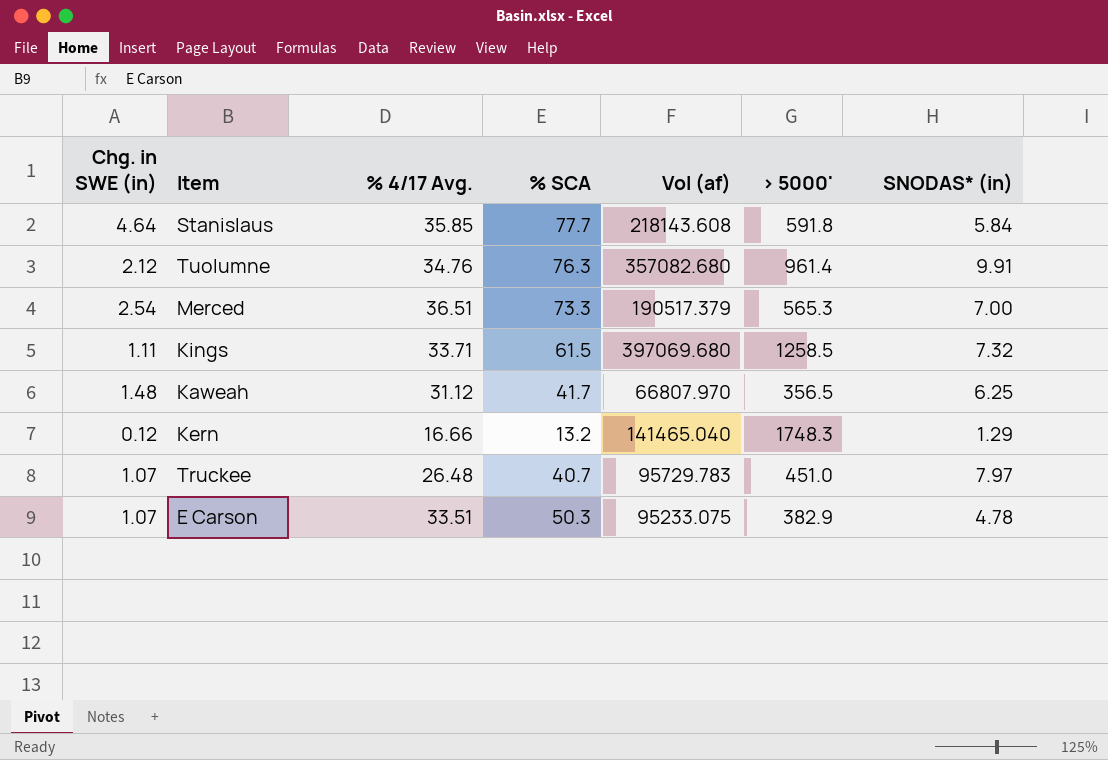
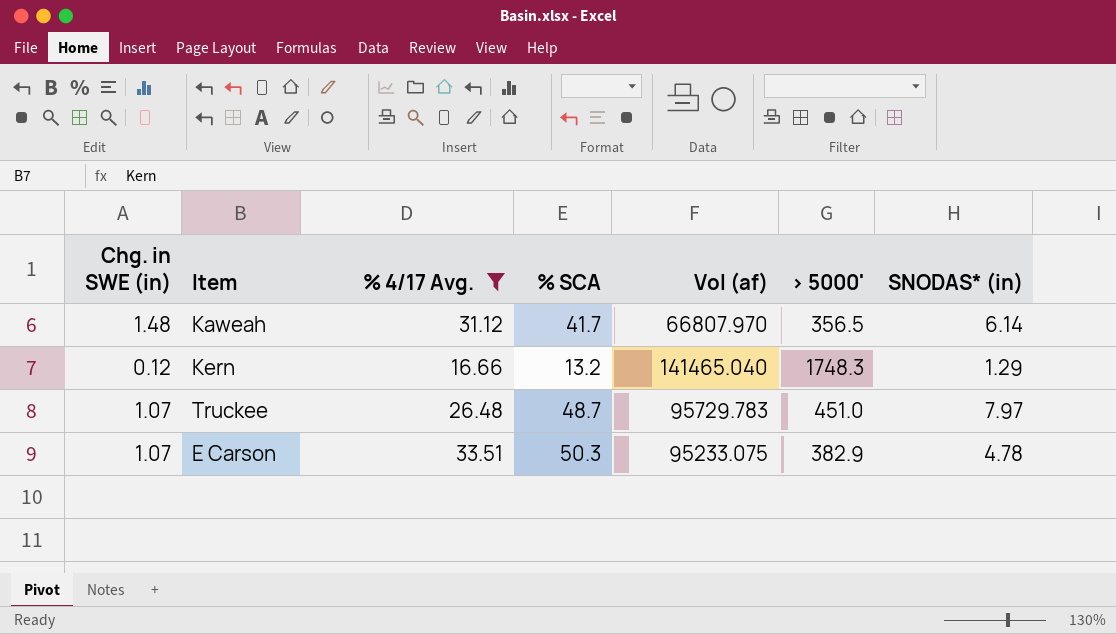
filter: none -> % 4/17 Avg. <= 33.51
Kaweah | SNODAS* (in): 6.25 -> 6.14
Truckee | % SCA: 40.7 -> 48.7

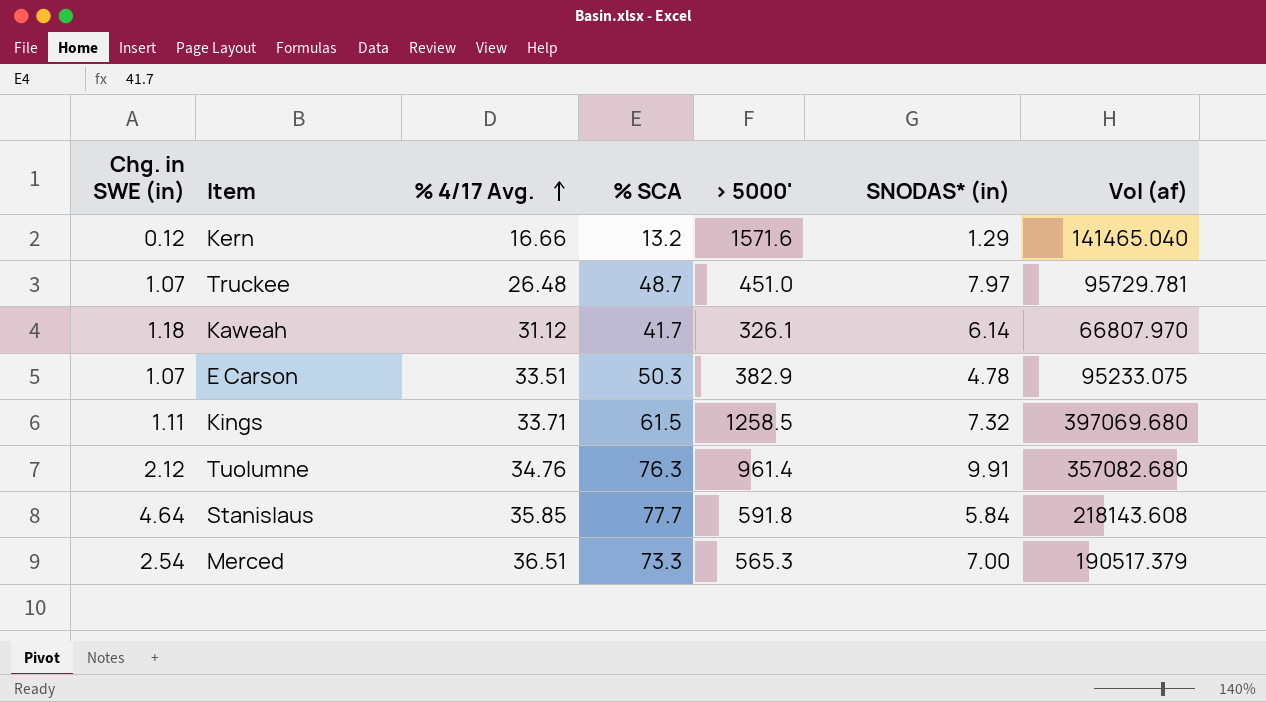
filter: % 4/17 Avg. <= 33.51 -> none
row order: none -> % 4/17 Avg. ascending
column Vol (af) | position: 5 -> 7
Kern | > 5000': 1748.3 -> 1571.6
Truckee | Vol (af): 95729.783 -> 95729.781
Kaweah | Chg. in SWE (in): 1.48 -> 1.18
Kaweah | > 5000': 356.5 -> 326.1

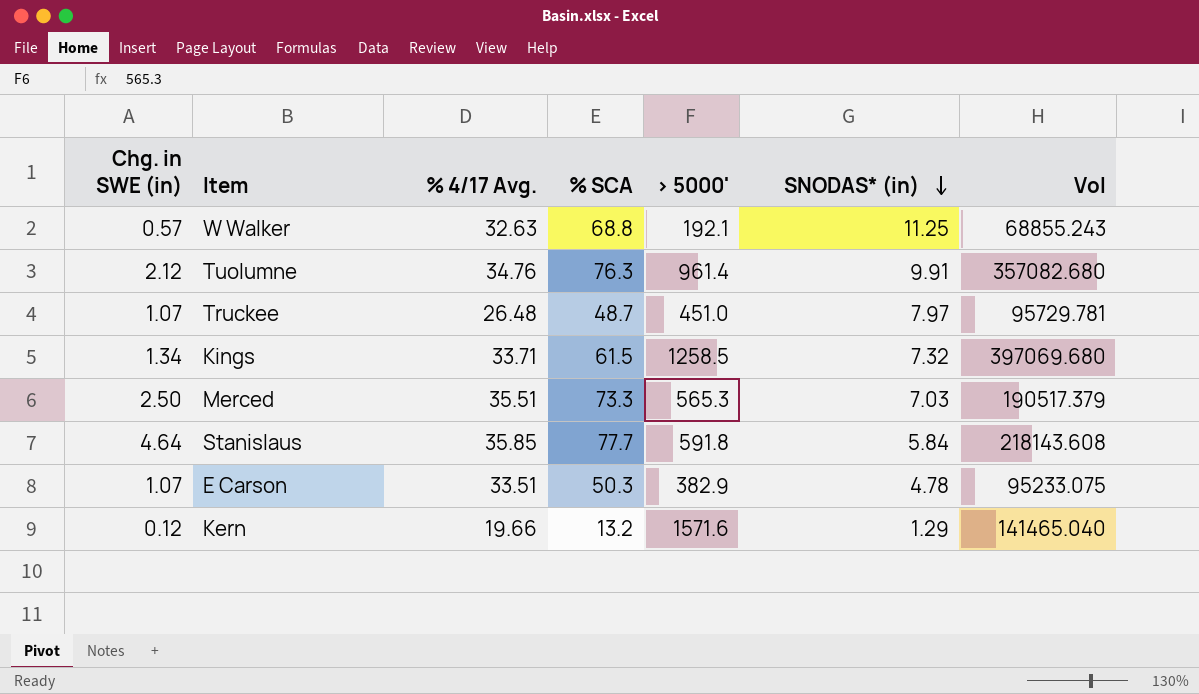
row order: % 4/17 Avg. ascending -> SNODAS* (in) descending
column name: Vol (af) -> Vol
row Kaweah: 1.18 | 31.12 | 41.7 | 326.1 | 6.14 | 66807.970 -> none
row W Walker: none -> 0.57 | 32.63 | 68.8 | 192.1 | 11.25 | 68855.243
Kings | Chg. in SWE (in): 1.11 -> 1.34
Merced | Chg. in SWE (in): 2.54 -> 2.50
Merced | % 4/17 Avg.: 36.51 -> 35.51
Merced | SNODAS* (in): 7.00 -> 7.03
Kern | % 4/17 Avg.: 16.66 -> 19.66

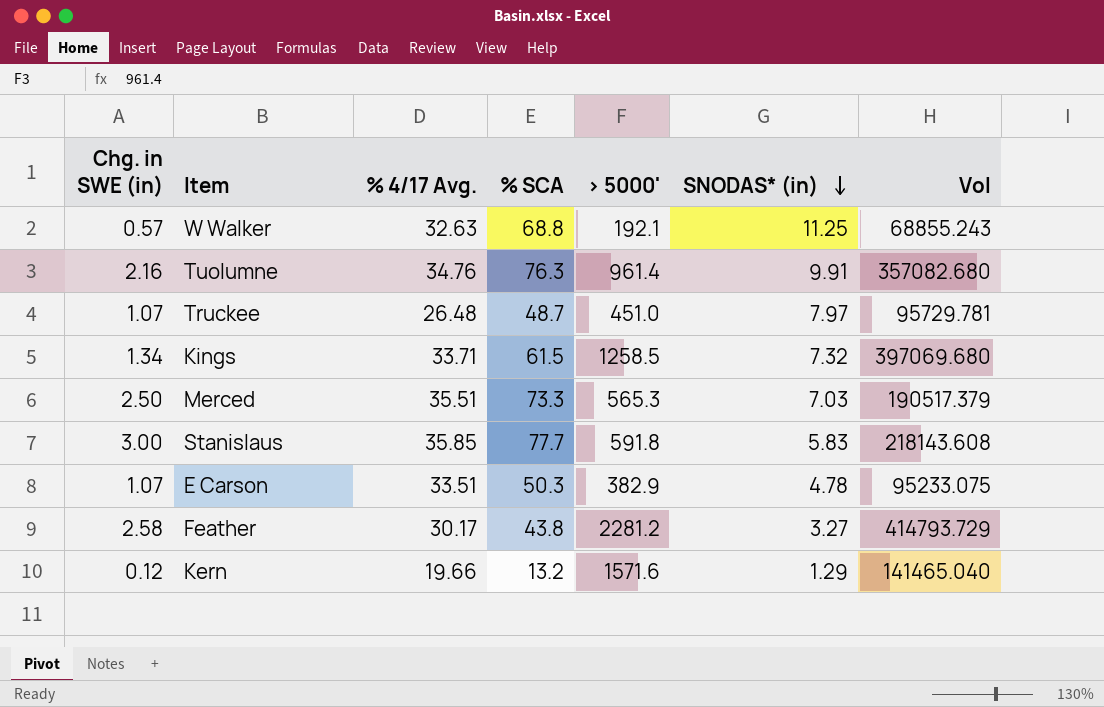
Tuolumne | Chg. in SWE (in): 2.12 -> 2.16
Stanislaus | Chg. in SWE (in): 4.64 -> 3.00
Stanislaus | SNODAS* (in): 5.84 -> 5.83
row Feather: none -> 2.58 | 30.17 | 43.8 | 2281.2 | 3.27 | 414793.729

